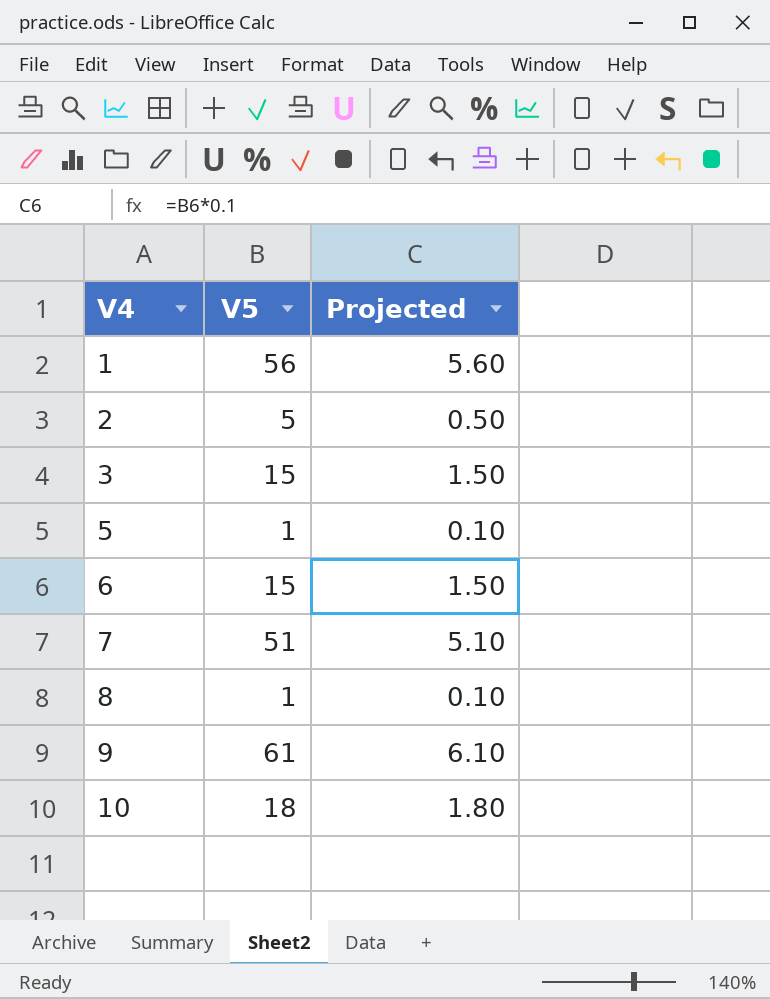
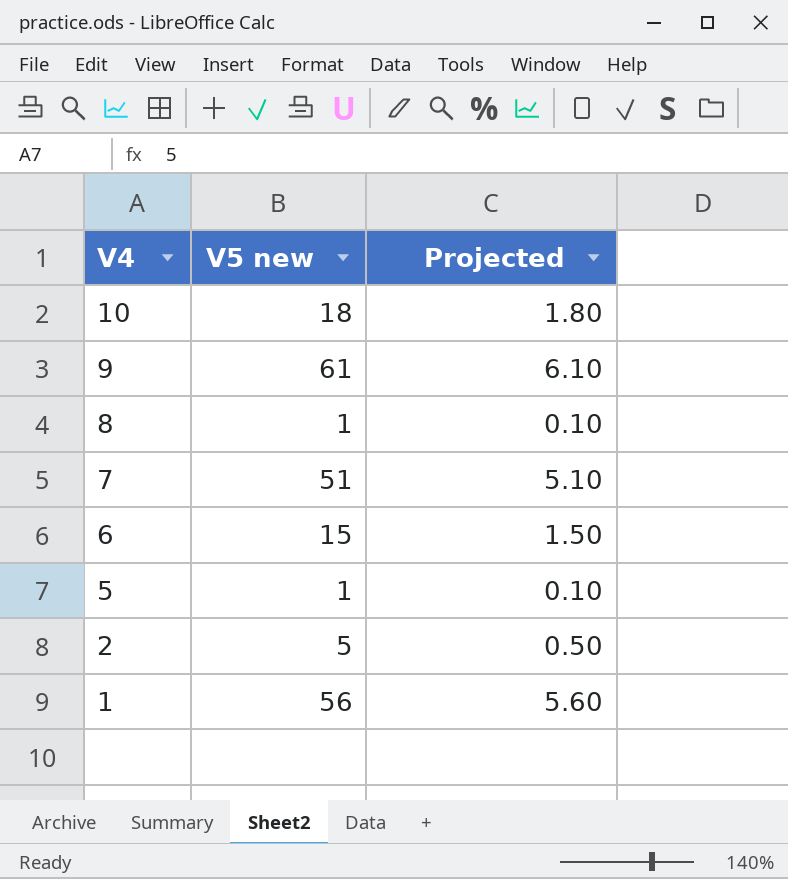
row order: V4 ascending -> V4 descending
column name: V5 -> V5 new
row 3: 15 | 1.50 -> none

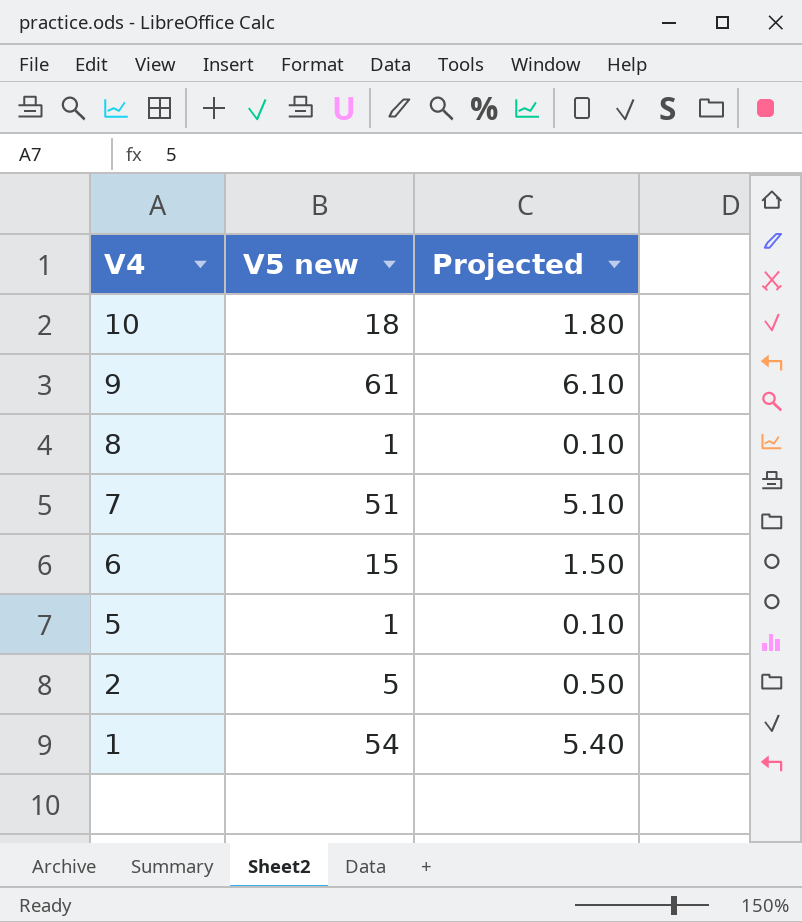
1 | V5 new: 56 -> 54
1 | Projected: 5.60 -> 5.40

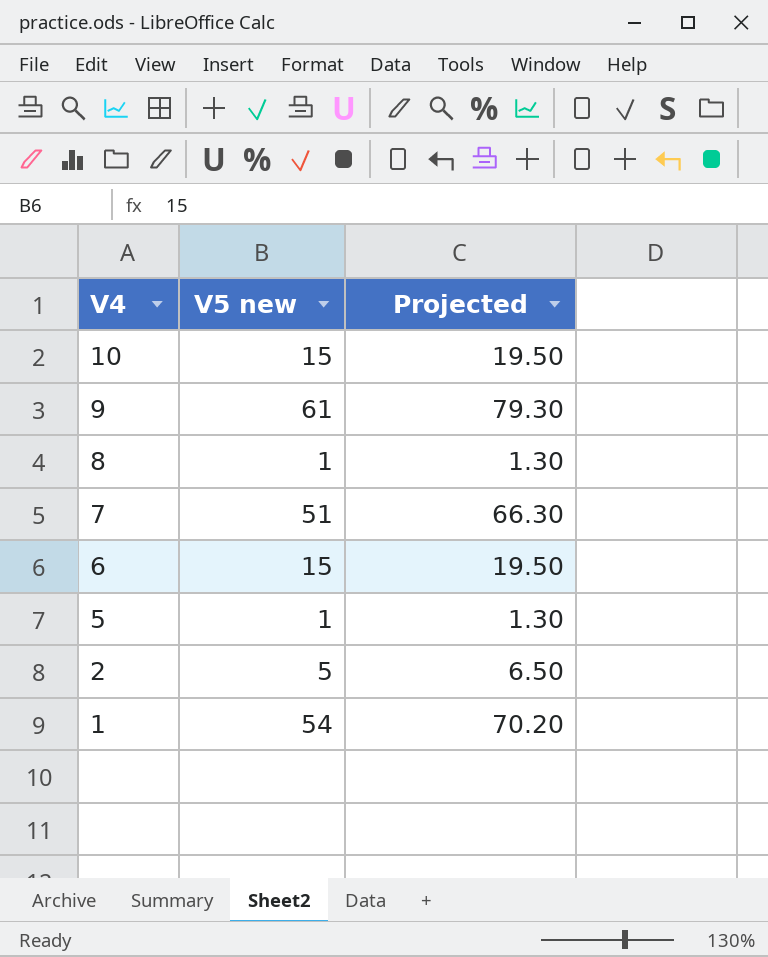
column Projected | formula: [V5 new] * 0.1 -> [V5 new] * 1.3
10 | V5 new: 18 -> 15

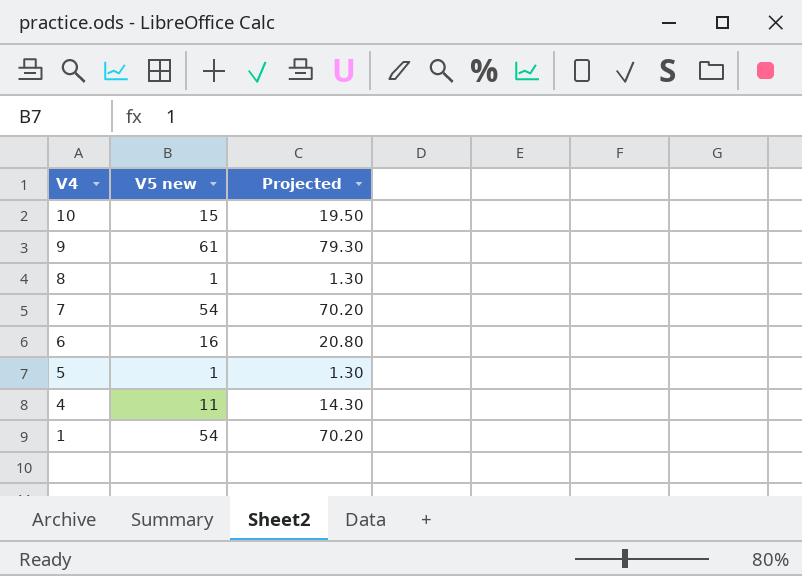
row 2: 5 | 6.50 -> none
7 | V5 new: 51 -> 54
7 | Projected: 66.30 -> 70.20
6 | V5 new: 15 -> 16
6 | Projected: 19.50 -> 20.80
row 4: none -> 11 | 14.30

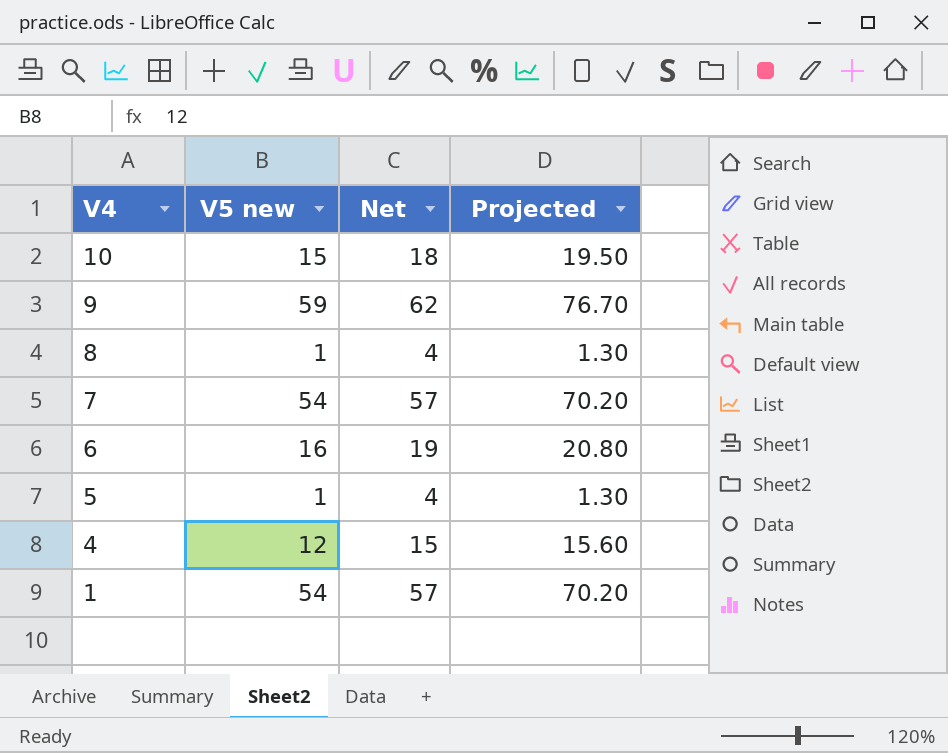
column Net | formula: none -> [V5 new] + 3
9 | V5 new: 61 -> 59
9 | Projected: 79.30 -> 76.70
4 | V5 new: 11 -> 12
4 | Projected: 14.30 -> 15.60

